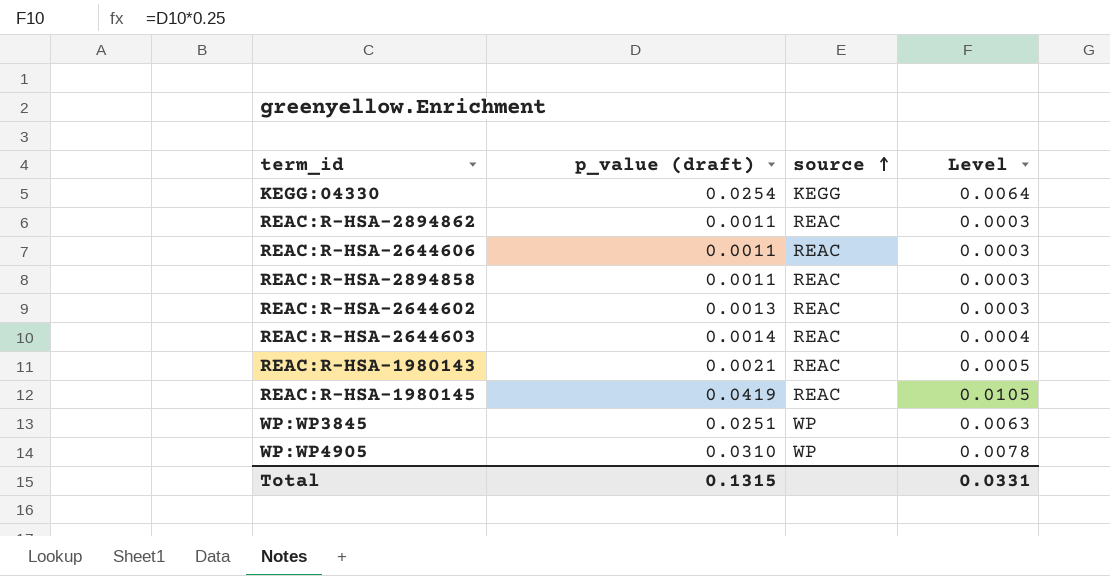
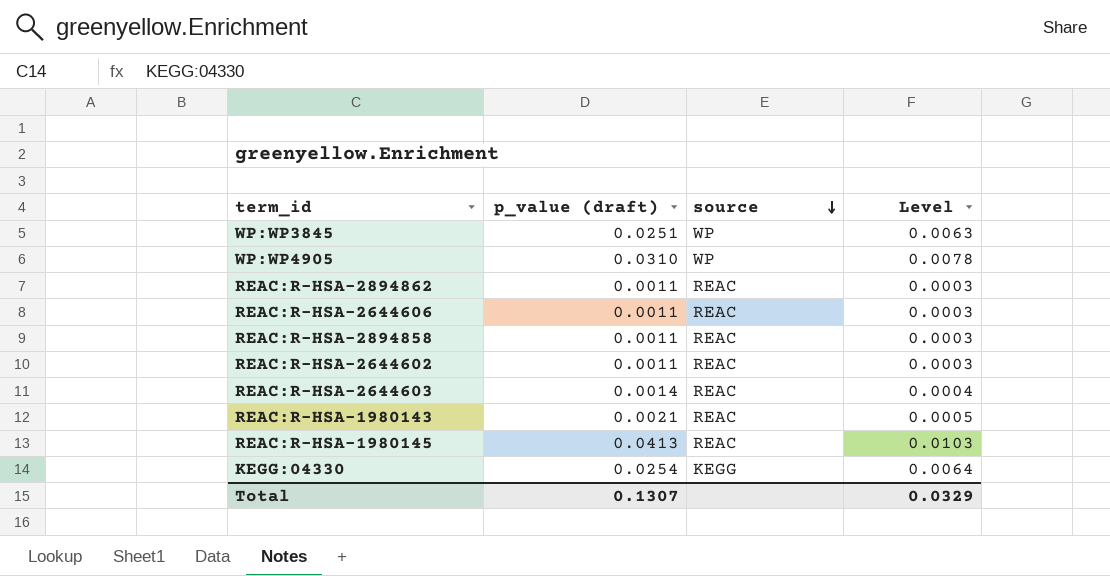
row order: source ascending -> source descending
REAC:R-HSA-2644602 | p_value (draft): 0.0013 -> 0.0011
REAC:R-HSA-1980145 | p_value (draft): 0.0419 -> 0.0413
REAC:R-HSA-1980145 | Level: 0.0105 -> 0.0103
Total | p_value (draft): 0.1315 -> 0.1307
Total | Level: 0.0331 -> 0.0329

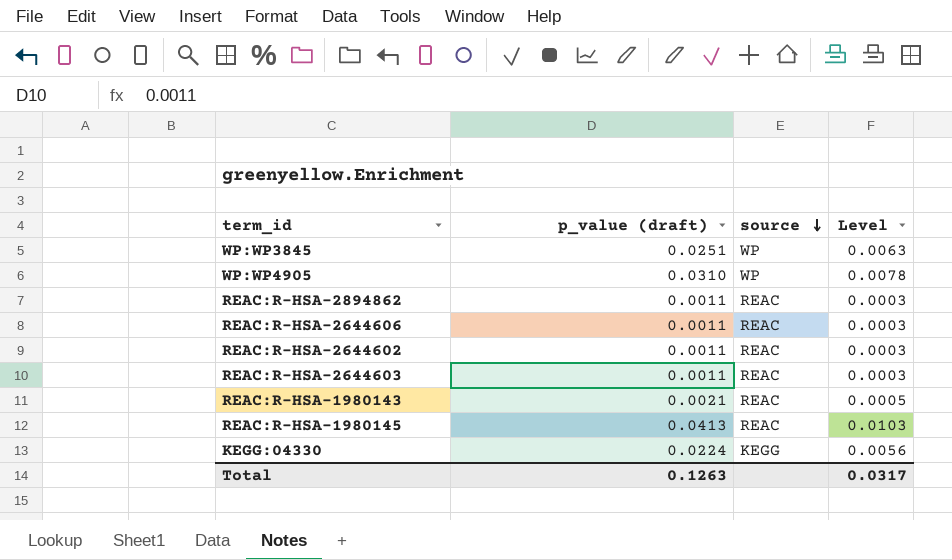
row REAC:R-HSA-2894858: 0.0011 | REAC | 0.0003 -> none
REAC:R-HSA-2644603 | p_value (draft): 0.0014 -> 0.0011
REAC:R-HSA-2644603 | Level: 0.0004 -> 0.0003
KEGG:04330 | p_value (draft): 0.0254 -> 0.0224
KEGG:04330 | Level: 0.0064 -> 0.0056
Total | p_value (draft): 0.1307 -> 0.1263
Total | Level: 0.0329 -> 0.0317

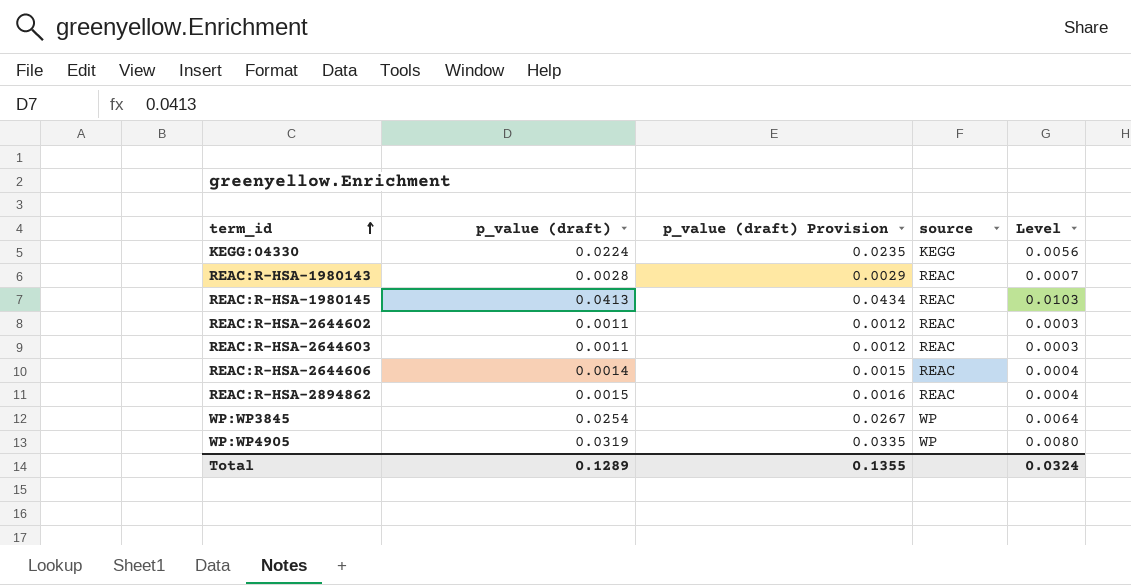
row order: source descending -> term_id ascending
column p_value (draft) Provision | formula: none -> [p_value (draft)] * 1.05
REAC:R-HSA-1980143 | p_value (draft): 0.0021 -> 0.0028
REAC:R-HSA-1980143 | Level: 0.0005 -> 0.0007
REAC:R-HSA-2644606 | p_value (draft): 0.0011 -> 0.0014
REAC:R-HSA-2644606 | Level: 0.0003 -> 0.0004
REAC:R-HSA-2894862 | p_value (draft): 0.0011 -> 0.0015
REAC:R-HSA-2894862 | Level: 0.0003 -> 0.0004
WP:WP3845 | p_value (draft): 0.0251 -> 0.0254
WP:WP3845 | Level: 0.0063 -> 0.0064
WP:WP4905 | p_value (draft): 0.0310 -> 0.0319
WP:WP4905 | Level: 0.0078 -> 0.0080
Total | p_value (draft): 0.1263 -> 0.1289
Total | Level: 0.0317 -> 0.0324

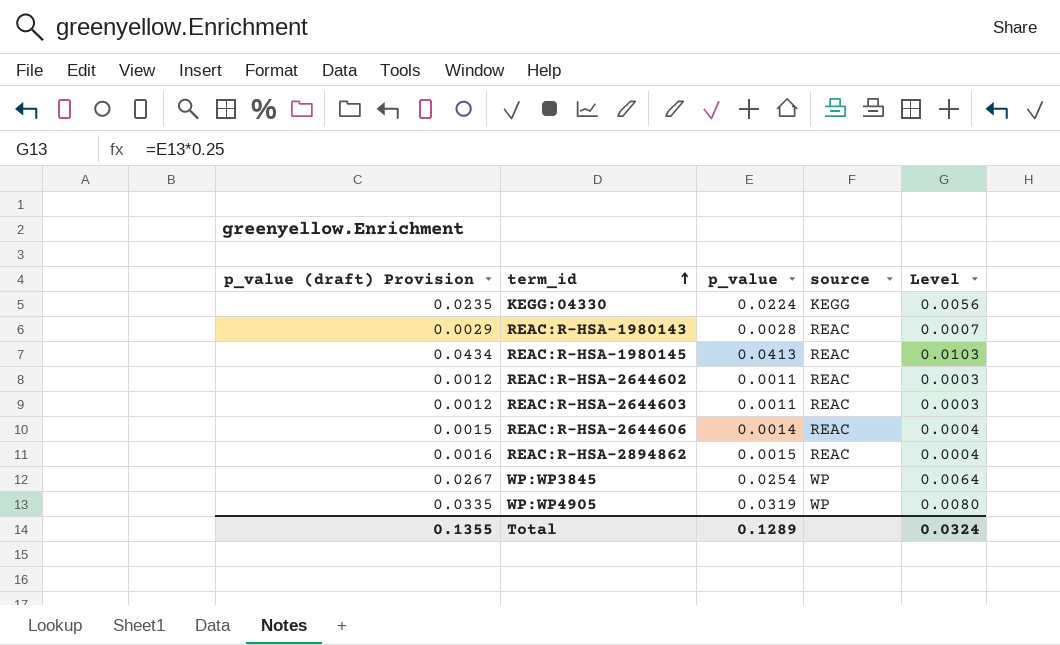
column p_value (draft) Provision | position: 3 -> 1
column name: p_value (draft) -> p_value

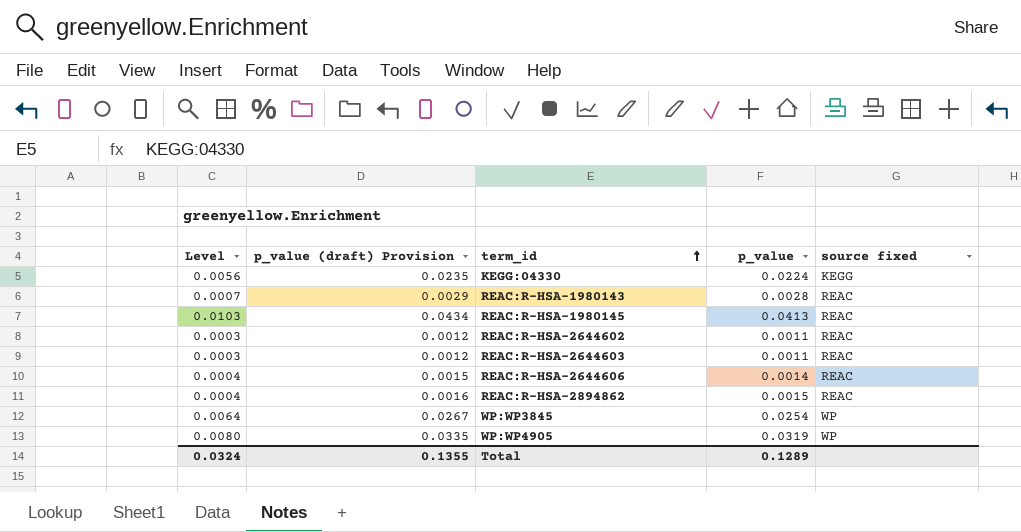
column Level | position: 5 -> 1
column name: source -> source fixed

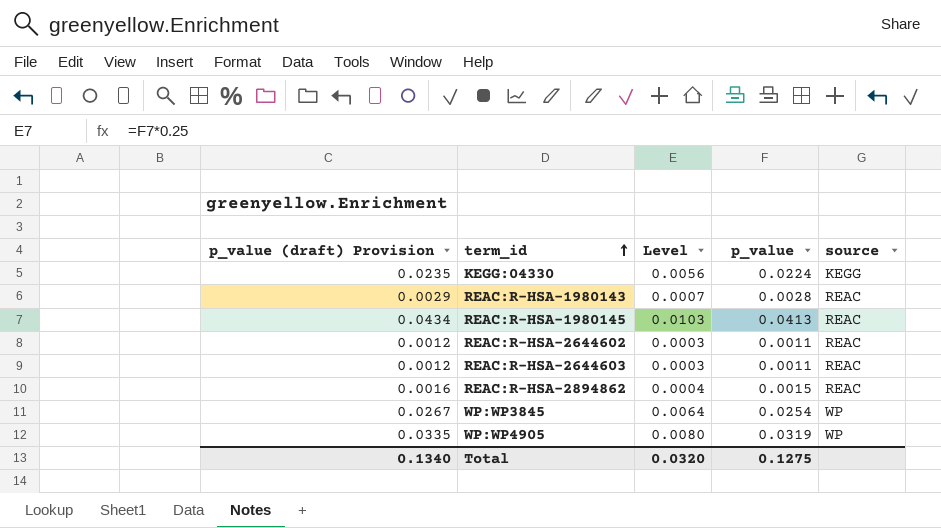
column Level | position: 1 -> 3
column name: source fixed -> source
row REAC:R-HSA-2644606: 0.0004 | 0.0015 | 0.0014 | REAC -> none
Total | p_value (draft) Provision: 0.1355 -> 0.1340
Total | Level: 0.0324 -> 0.0320
Total | p_value: 0.1289 -> 0.1275

